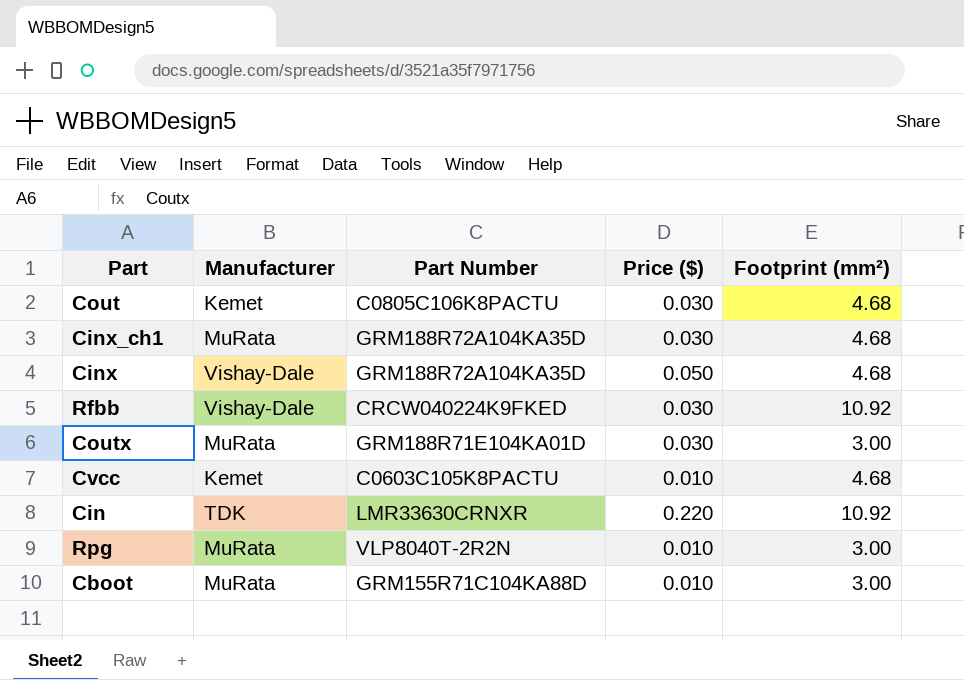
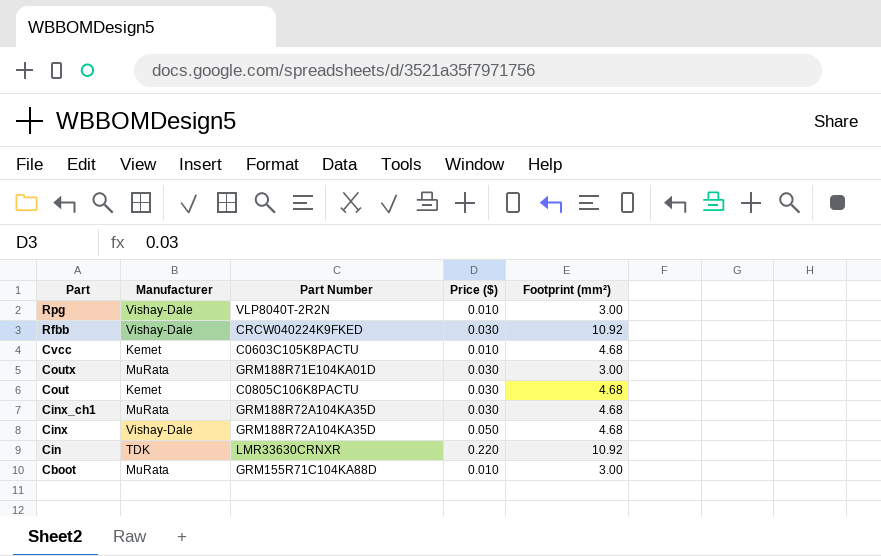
row order: none -> Part descending
Rpg | Manufacturer: MuRata -> Vishay-Dale

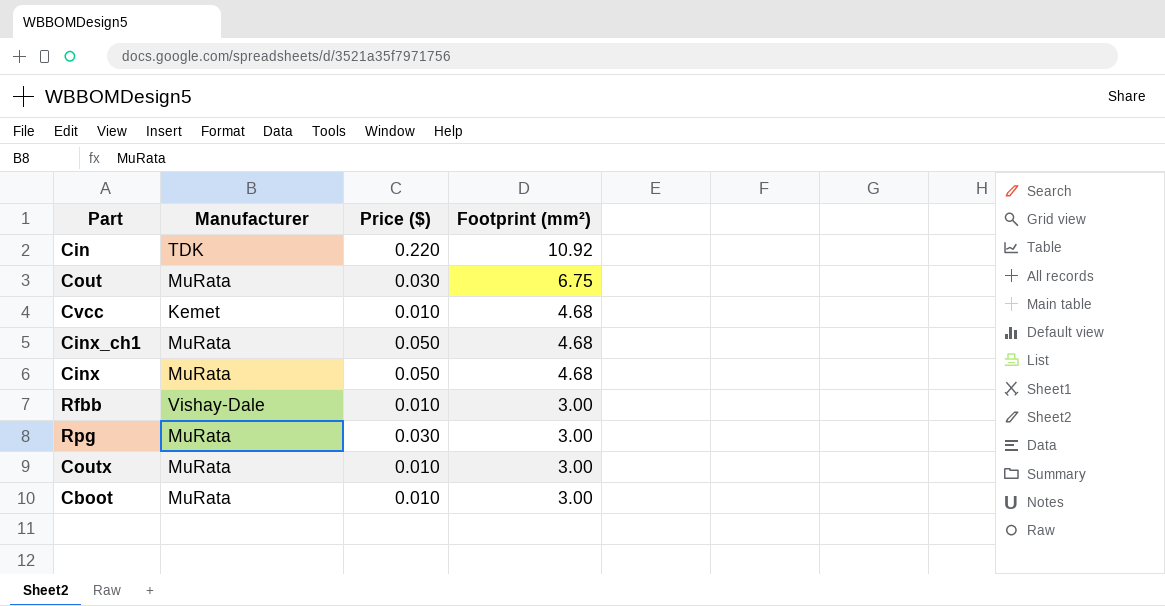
row order: Part descending -> Footprint (mm²) descending
column Part Number | position: 3 -> none
Cout | Manufacturer: Kemet -> MuRata
Cout | Footprint (mm²): 4.68 -> 6.75
Cinx_ch1 | Price ($): 0.030 -> 0.050
Cinx | Manufacturer: Vishay-Dale -> MuRata
Rfbb | Price ($): 0.030 -> 0.010
Rfbb | Footprint (mm²): 10.92 -> 3.00
Rpg | Manufacturer: Vishay-Dale -> MuRata
Rpg | Price ($): 0.010 -> 0.030
Coutx | Price ($): 0.030 -> 0.010

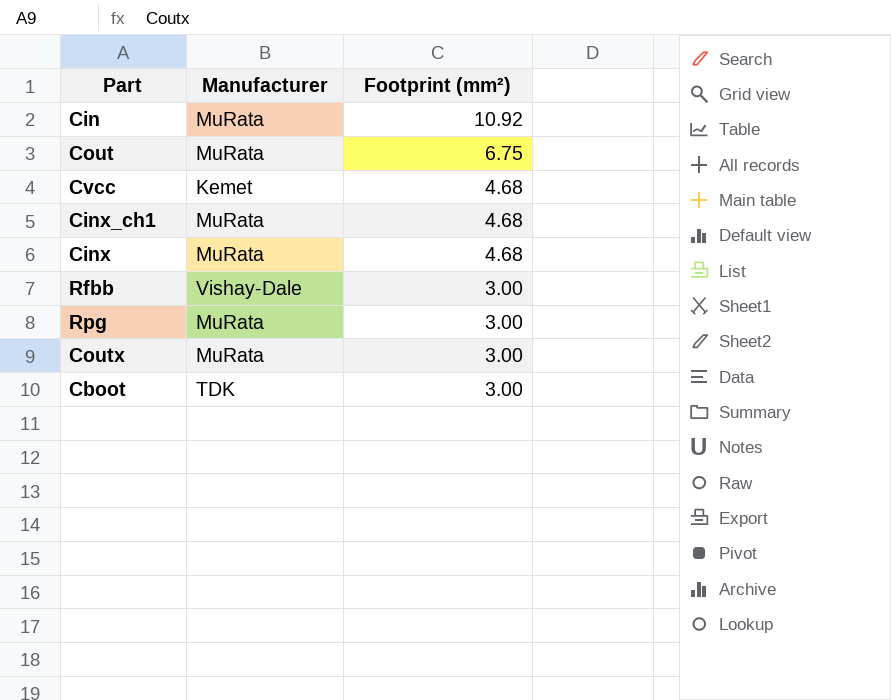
column Price ($) | position: 3 -> none
Cin | Manufacturer: TDK -> MuRata
Cboot | Manufacturer: MuRata -> TDK

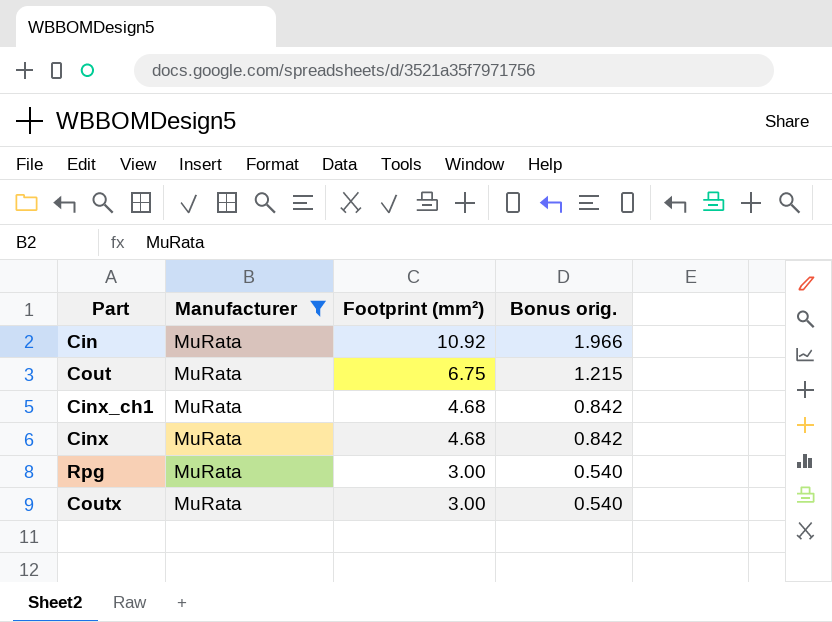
filter: none -> Manufacturer = MuRata
column Bonus orig. | formula: none -> [Footprint (mm²)] * 0.18

